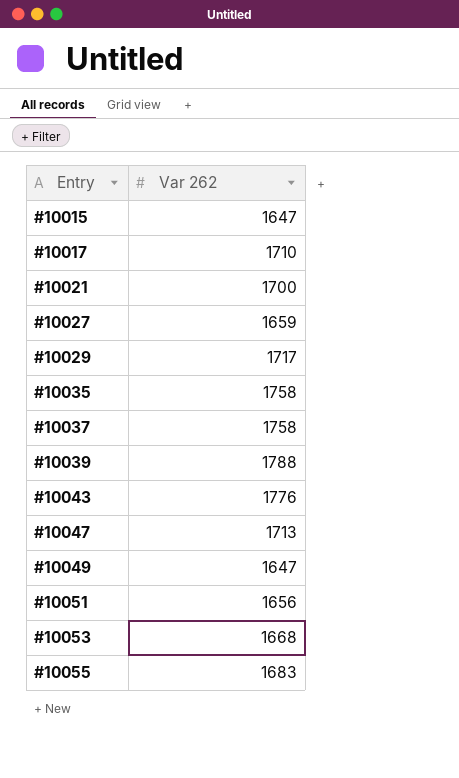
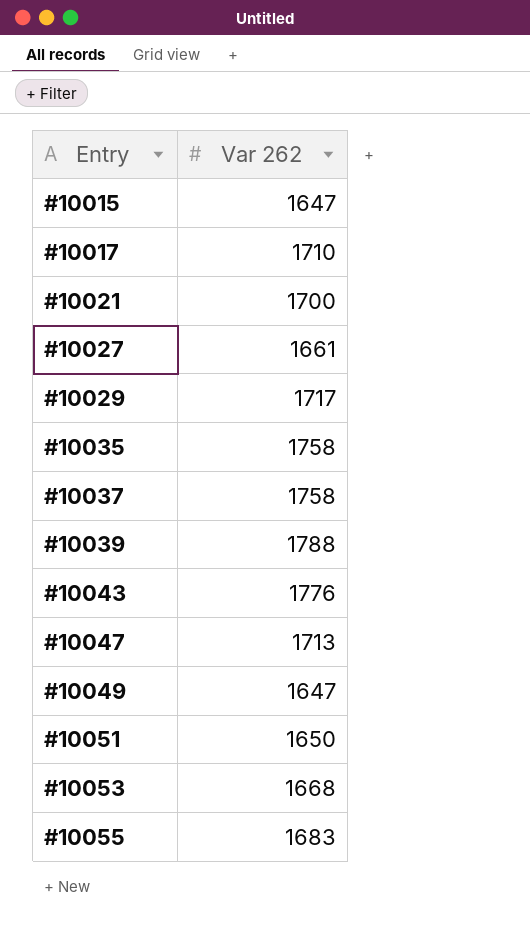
#10027 | Var 262: 1659 -> 1661
#10051 | Var 262: 1656 -> 1650

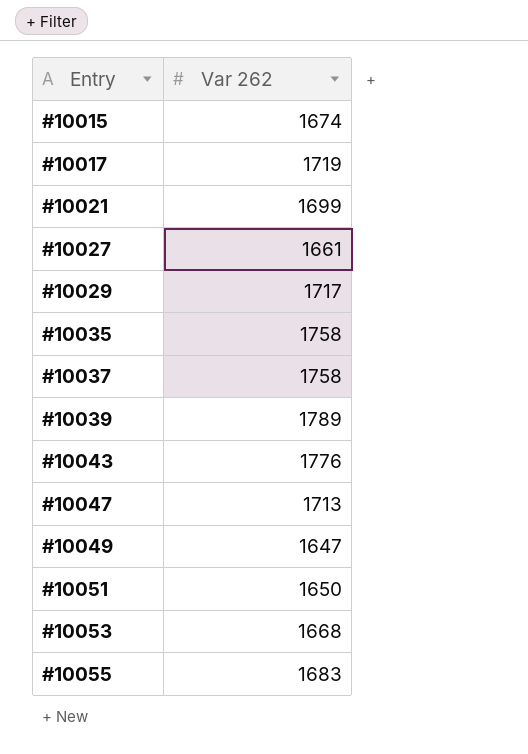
#10015 | Var 262: 1647 -> 1674
#10017 | Var 262: 1710 -> 1719
#10021 | Var 262: 1700 -> 1699
#10039 | Var 262: 1788 -> 1789

